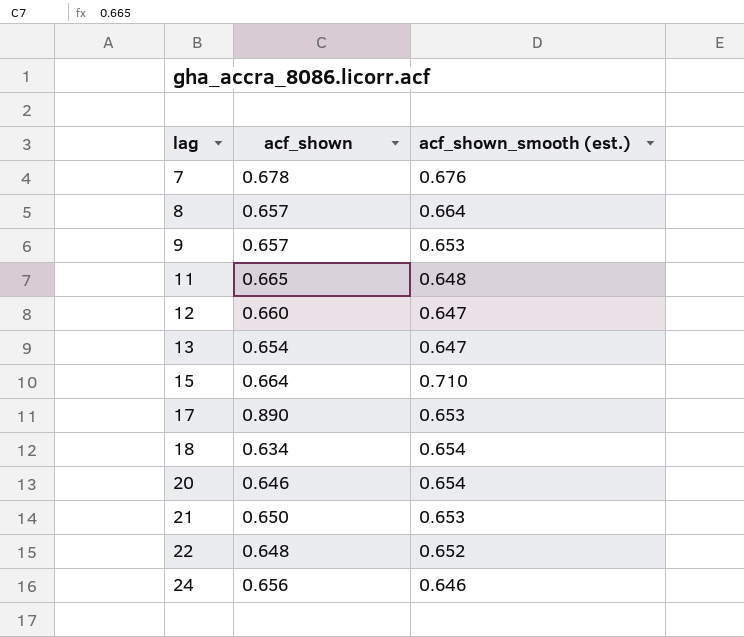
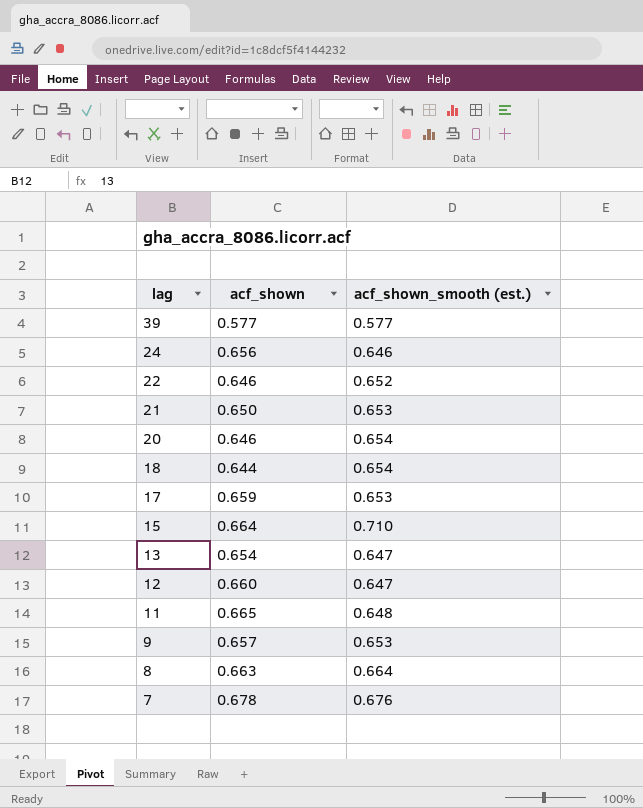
row order: lag ascending -> lag descending
row 39: none -> 0.577 | 0.577
22 | acf_shown: 0.648 -> 0.646
18 | acf_shown: 0.634 -> 0.644
17 | acf_shown: 0.890 -> 0.659
8 | acf_shown: 0.657 -> 0.663

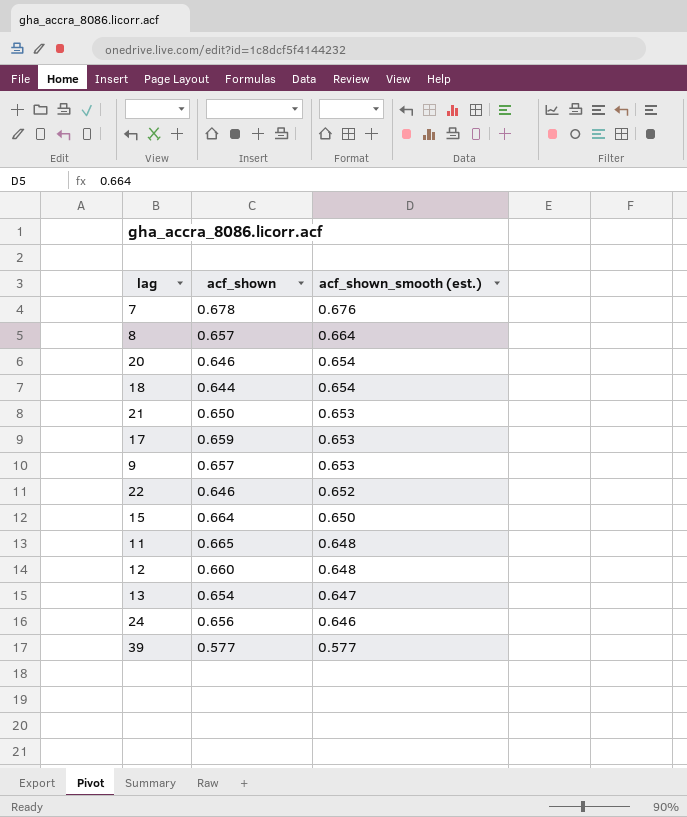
row order: lag descending -> acf_shown_smooth (est.) descending
8 | acf_shown: 0.663 -> 0.657
15 | acf_shown_smooth (est.): 0.710 -> 0.650
12 | acf_shown_smooth (est.): 0.647 -> 0.648

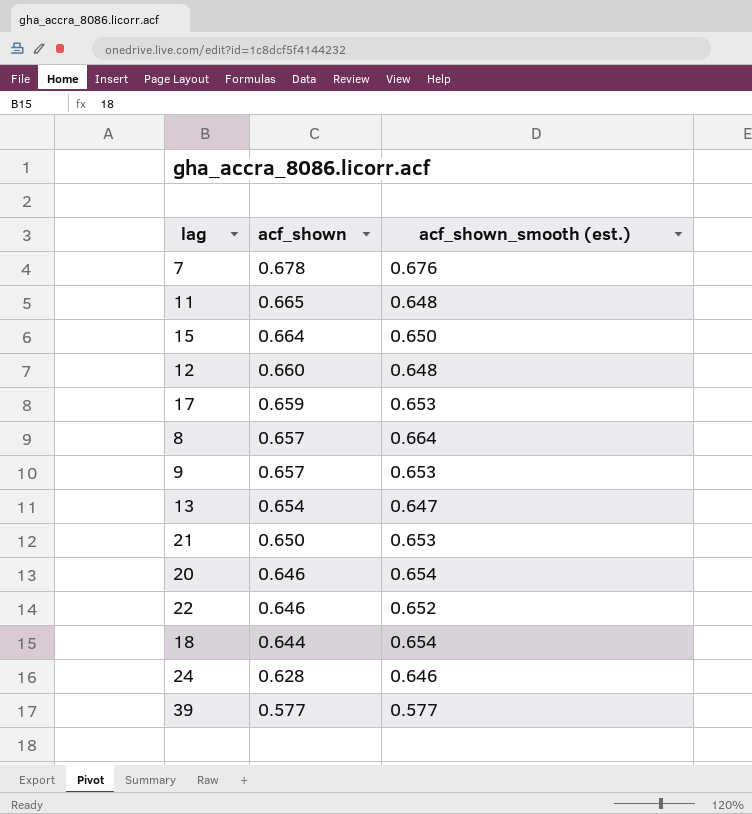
row order: acf_shown_smooth (est.) descending -> acf_shown descending
24 | acf_shown: 0.656 -> 0.628

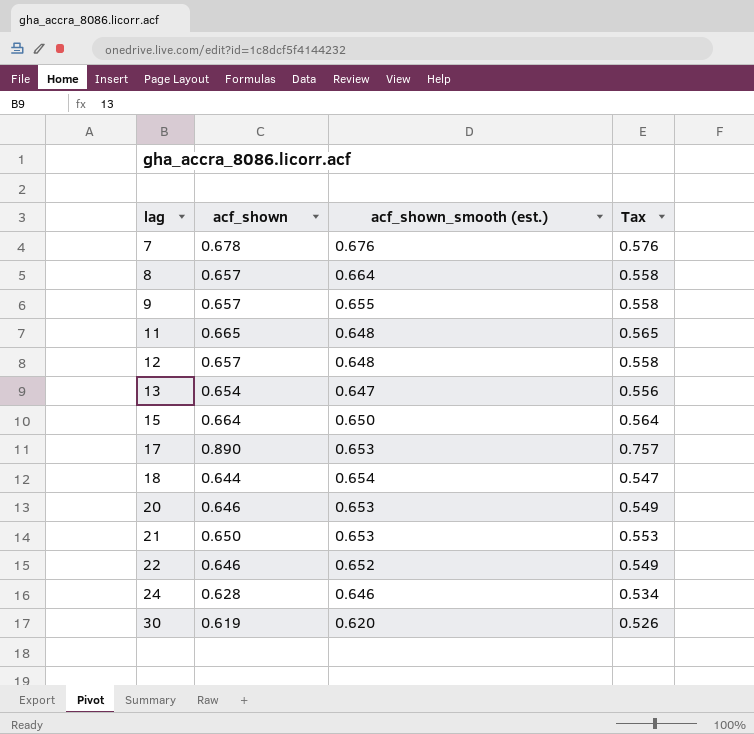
row order: acf_shown descending -> lag ascending
column Tax | formula: none -> [acf_shown] * 0.85
row 39: 0.577 | 0.577 -> none
9 | acf_shown_smooth (est.): 0.653 -> 0.655
12 | acf_shown: 0.660 -> 0.657
17 | acf_shown: 0.659 -> 0.890
20 | acf_shown_smooth (est.): 0.654 -> 0.653
row 30: none -> 0.619 | 0.620 | 0.526

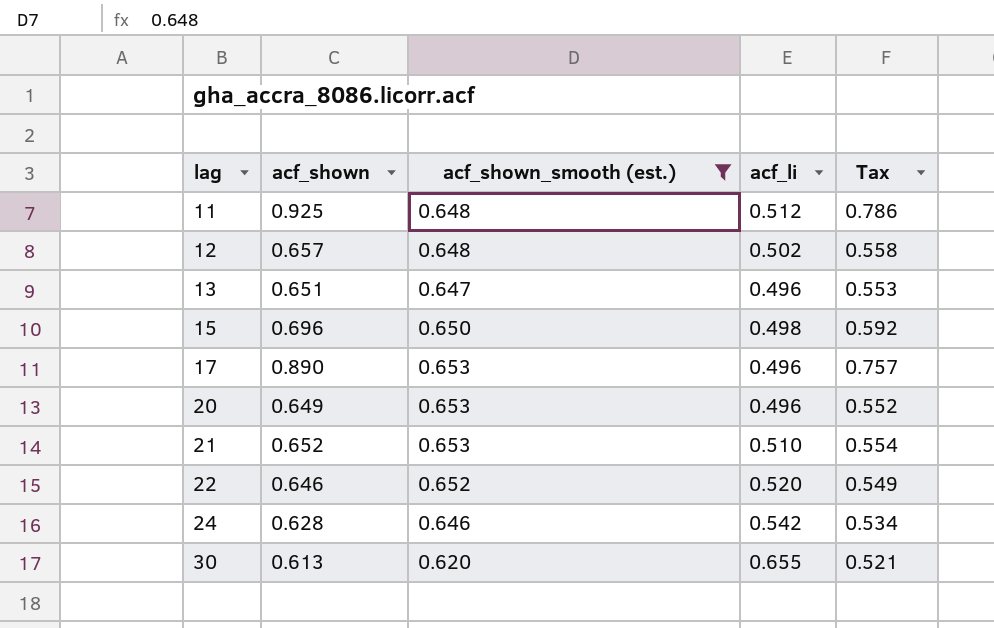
filter: none -> acf_shown_smooth (est.) <= 0.653
column acf_li | position: none -> 4
11 | acf_shown: 0.665 -> 0.925
11 | Tax: 0.565 -> 0.786
13 | acf_shown: 0.654 -> 0.651
13 | Tax: 0.556 -> 0.553
15 | acf_shown: 0.664 -> 0.696
15 | Tax: 0.564 -> 0.592
20 | acf_shown: 0.646 -> 0.649
20 | Tax: 0.549 -> 0.552
21 | acf_shown: 0.650 -> 0.652
21 | Tax: 0.553 -> 0.554
30 | acf_shown: 0.619 -> 0.613
30 | Tax: 0.526 -> 0.521

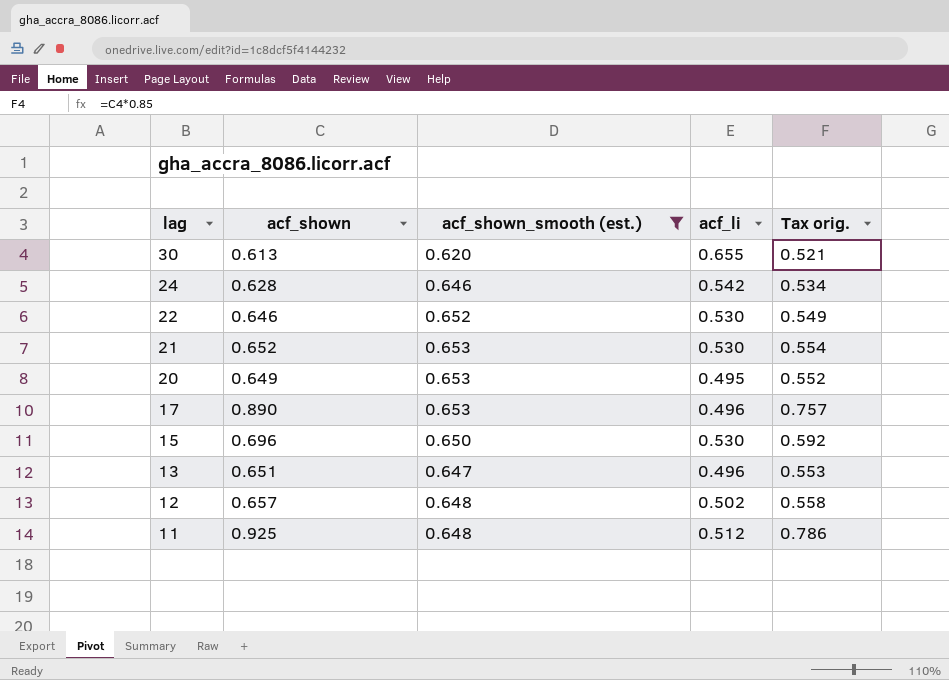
row order: lag ascending -> lag descending
column name: Tax -> Tax orig.
22 | acf_li: 0.520 -> 0.530
21 | acf_li: 0.510 -> 0.530
20 | acf_li: 0.496 -> 0.495
15 | acf_li: 0.498 -> 0.530

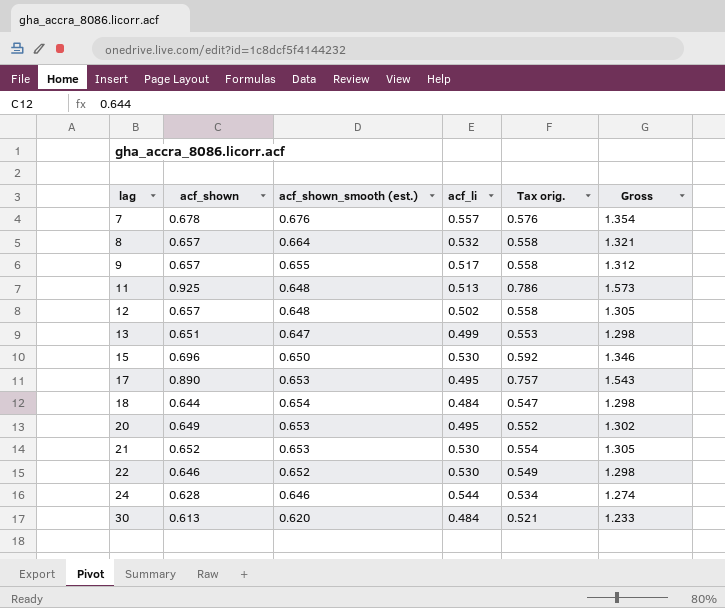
filter: acf_shown_smooth (est.) <= 0.653 -> none
row order: lag descending -> lag ascending
column Gross | formula: none -> [acf_shown] + [acf_shown_smooth (est.)]
11 | acf_li: 0.512 -> 0.513
13 | acf_li: 0.496 -> 0.499
17 | acf_li: 0.496 -> 0.495
24 | acf_li: 0.542 -> 0.544
30 | acf_li: 0.655 -> 0.484

